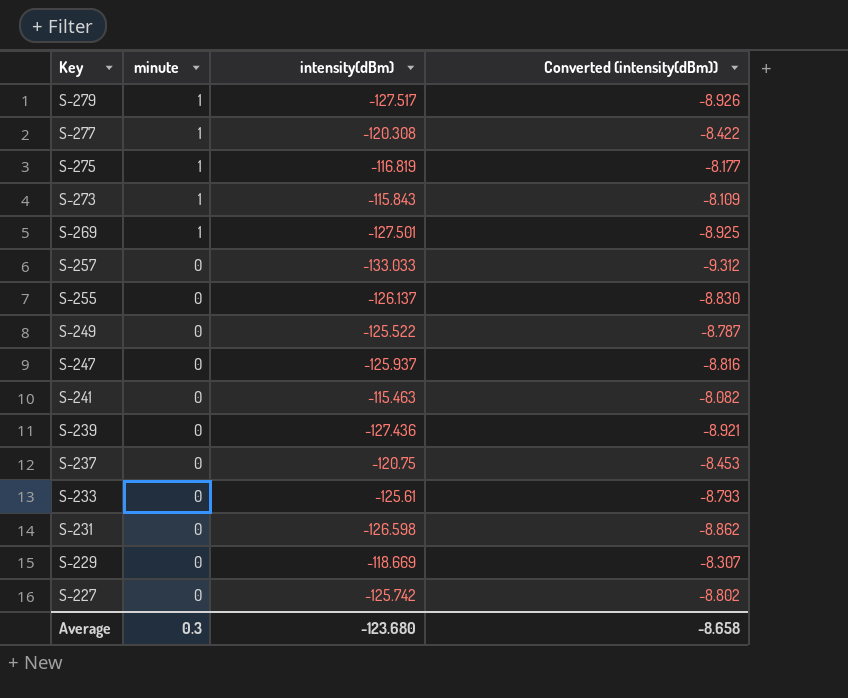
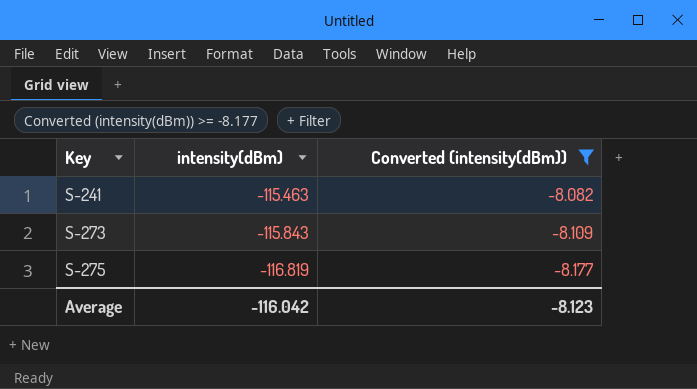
filter: none -> Converted (intensity(dBm)) >= -8.177
row order: Key descending -> Key ascending
column minute | position: 2 -> none
Average | intensity(dBm): -123.680 -> -116.042
Average | Converted (intensity(dBm)): -8.658 -> -8.123

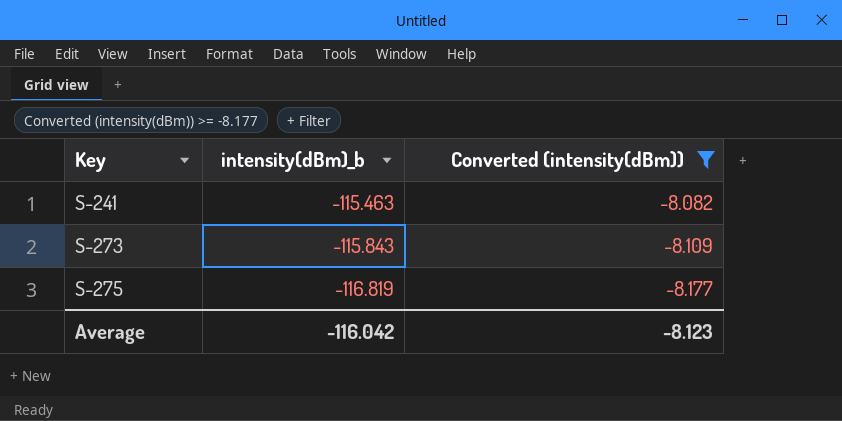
column name: intensity(dBm) -> intensity(dBm)_b

